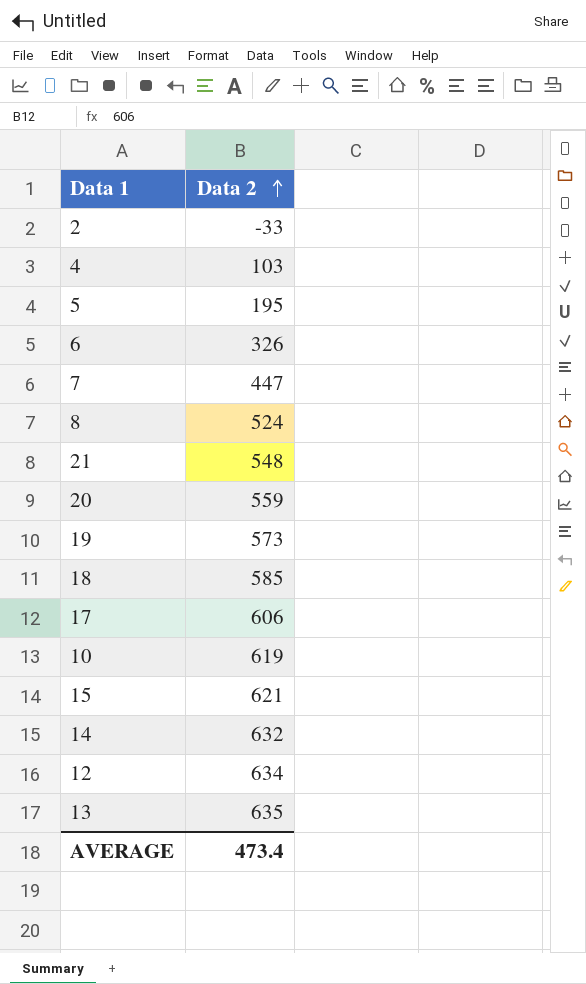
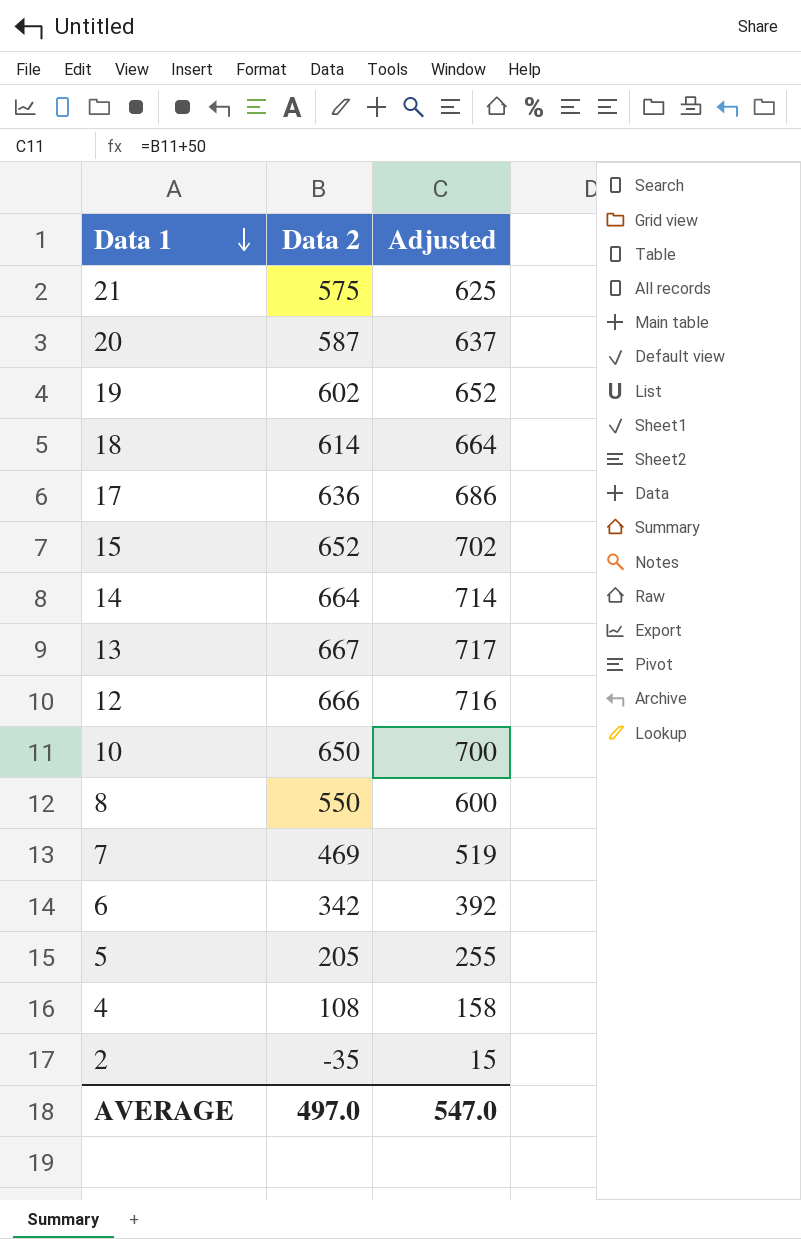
row order: Data 2 ascending -> Data 1 descending
column Adjusted | formula: none -> [Data 2] + 50
21 | Data 2: 548 -> 575
20 | Data 2: 559 -> 587
19 | Data 2: 573 -> 602
18 | Data 2: 585 -> 614
17 | Data 2: 606 -> 636
15 | Data 2: 621 -> 652
14 | Data 2: 632 -> 664
13 | Data 2: 635 -> 667
12 | Data 2: 634 -> 666
10 | Data 2: 619 -> 650
8 | Data 2: 524 -> 550
7 | Data 2: 447 -> 469
6 | Data 2: 326 -> 342
5 | Data 2: 195 -> 205
4 | Data 2: 103 -> 108
2 | Data 2: -33 -> -35
AVERAGE | Data 2: 473.4 -> 497.0

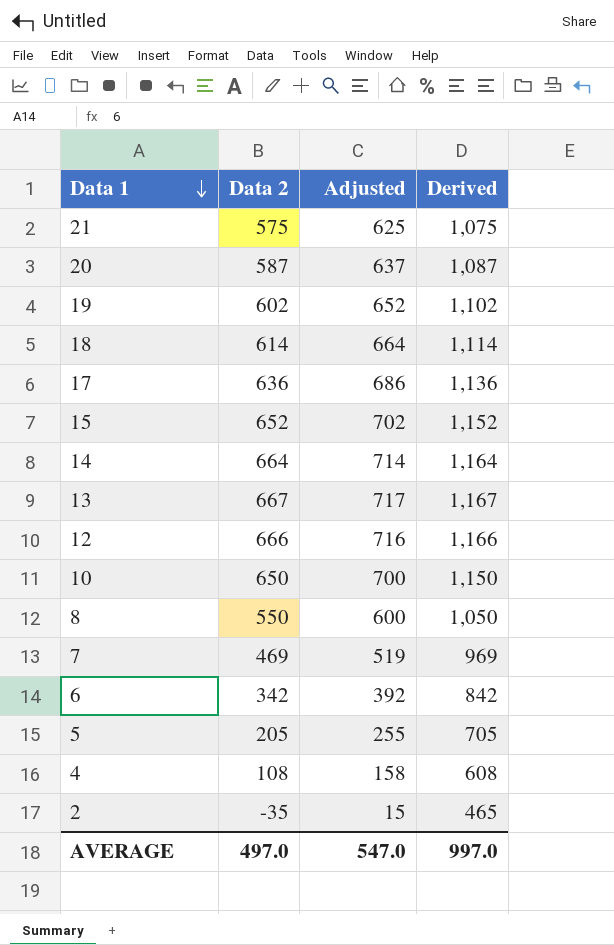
column Derived | formula: none -> [Data 2] + 500

